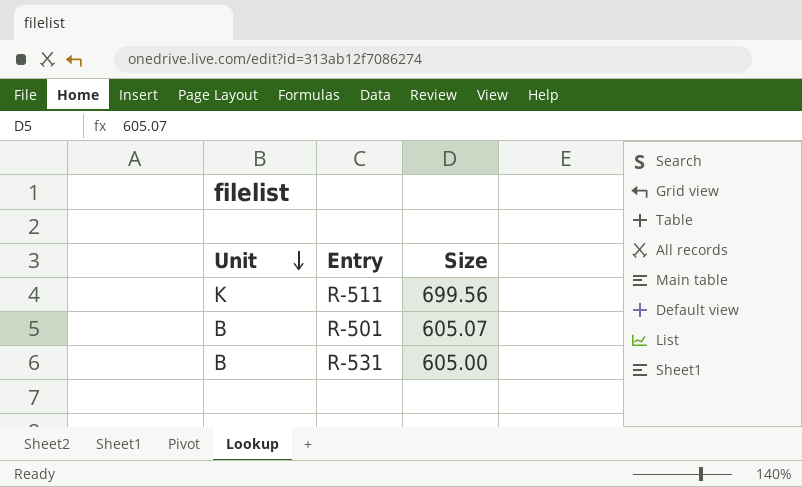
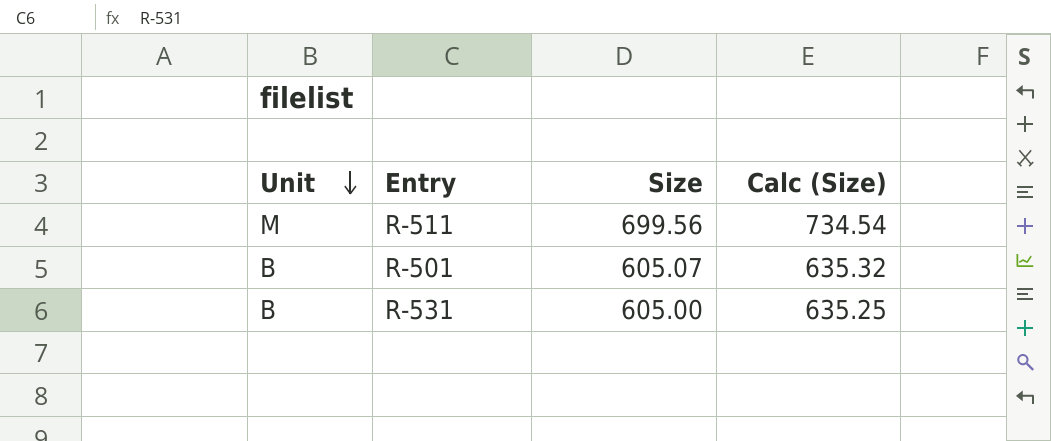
column Calc (Size) | formula: none -> [Size] * 1.05
R-511 | Unit: K -> M

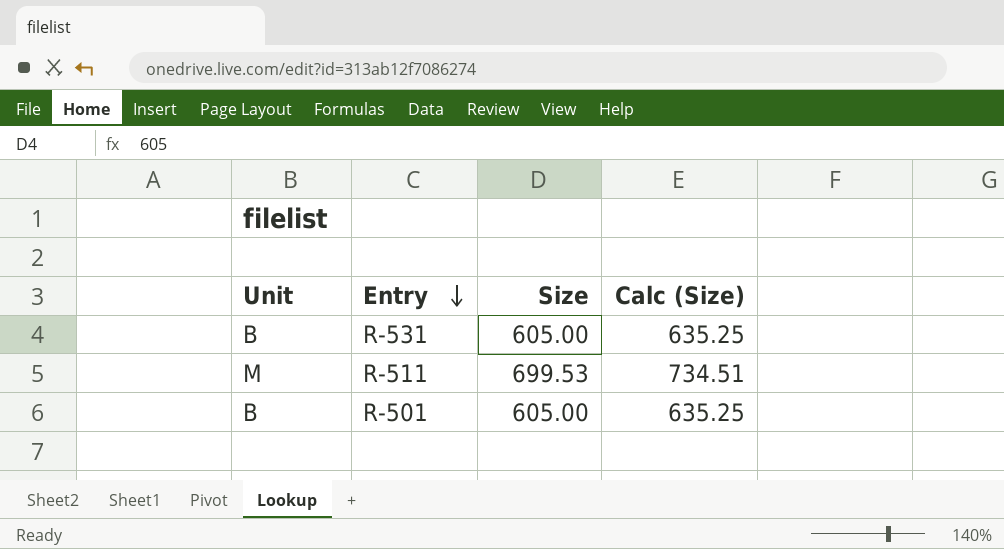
row order: Unit descending -> Entry descending
R-511 | Size: 699.56 -> 699.53
R-511 | Calc (Size): 734.54 -> 734.51
R-501 | Size: 605.07 -> 605.00
R-501 | Calc (Size): 635.32 -> 635.25

